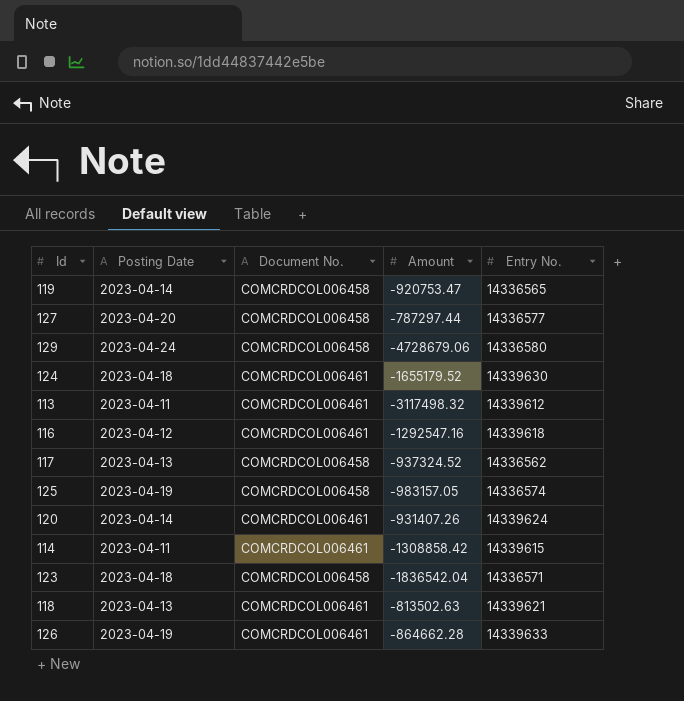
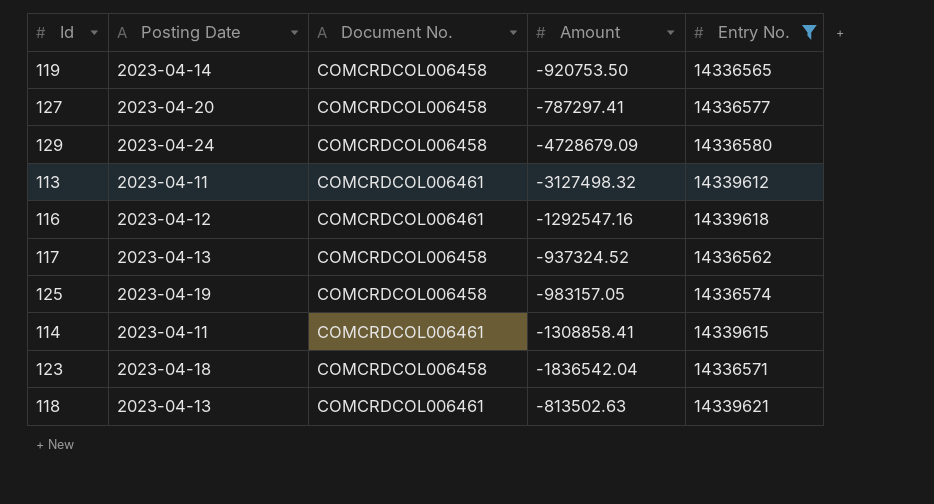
filter: none -> Entry No. <= 14339621
119 | Amount: -920753.47 -> -920753.50
127 | Amount: -787297.44 -> -787297.41
129 | Amount: -4728679.06 -> -4728679.09
113 | Amount: -3117498.32 -> -3127498.32
114 | Amount: -1308858.42 -> -1308858.41

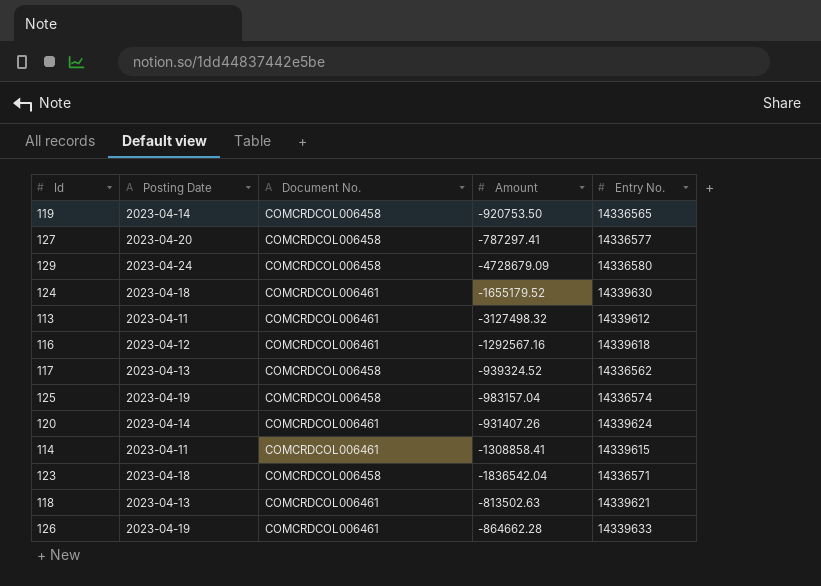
filter: Entry No. <= 14339621 -> none
116 | Amount: -1292547.16 -> -1292567.16
117 | Amount: -937324.52 -> -939324.52
125 | Amount: -983157.05 -> -983157.04

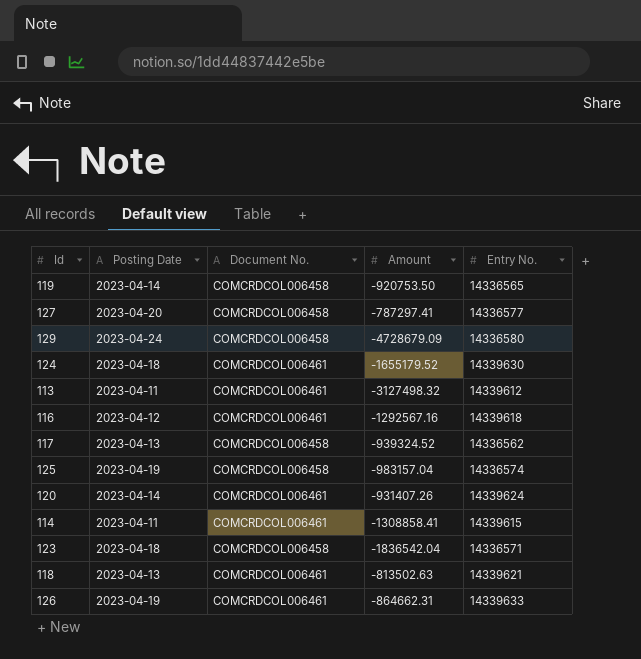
126 | Amount: -864662.28 -> -864662.31

